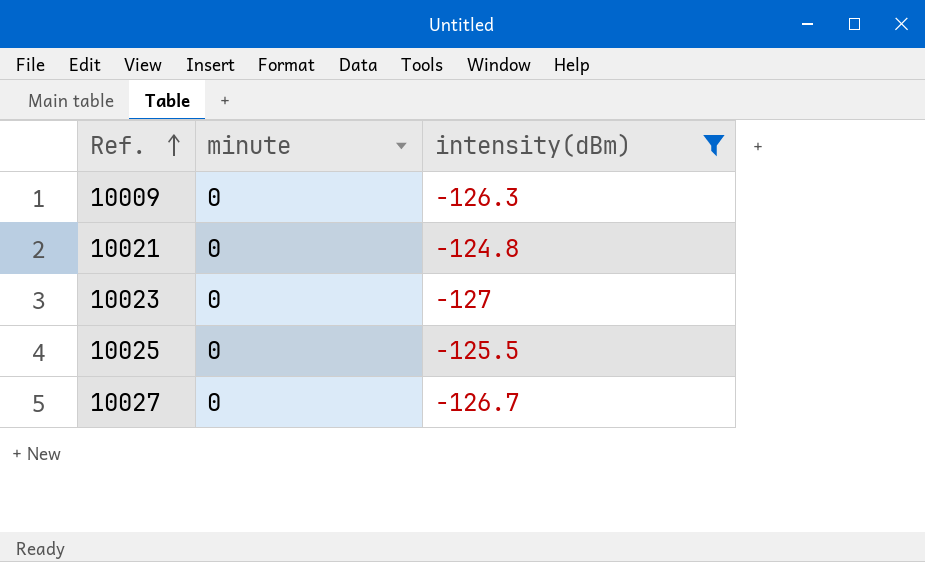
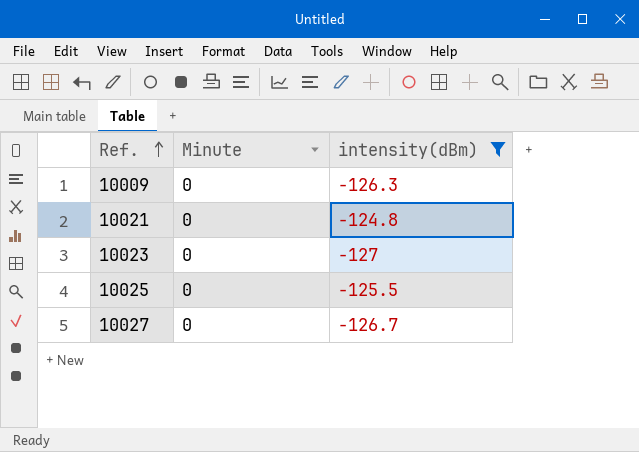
column name: minute -> Minute

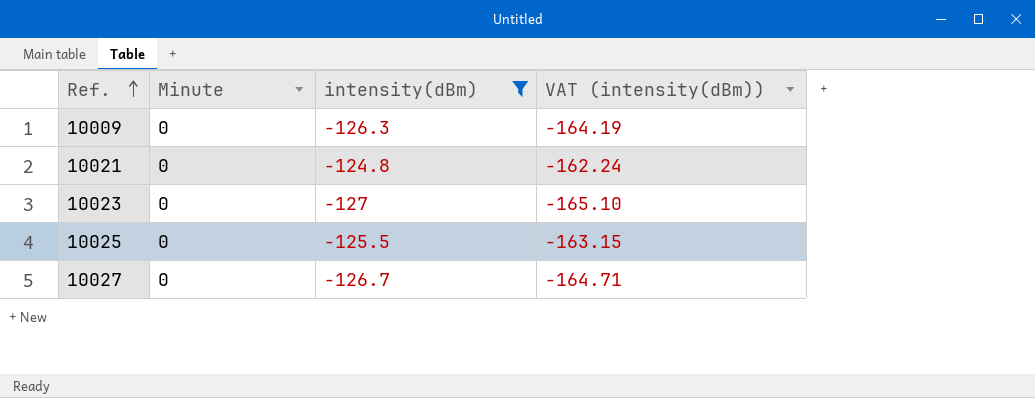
column VAT (intensity(dBm)) | formula: none -> [intensity(dBm)] * 1.3

